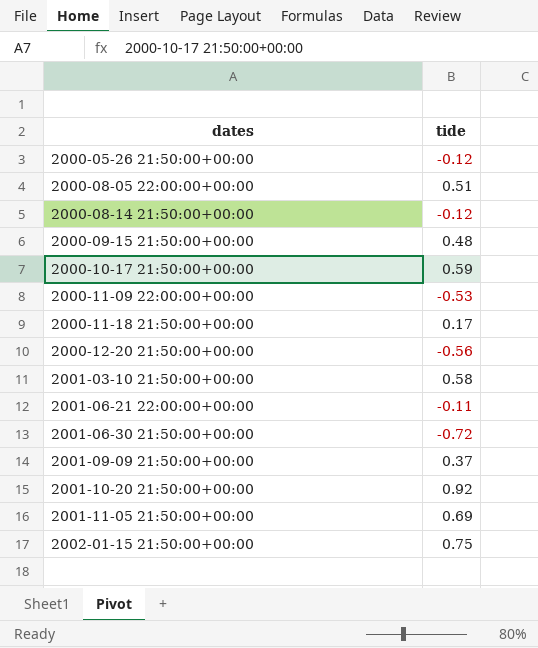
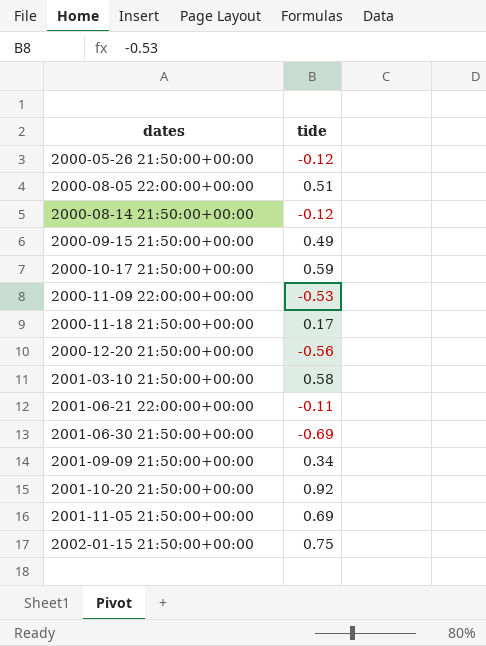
2000-09-15 21:50:00+00:00 | tide: 0.48 -> 0.49
2001-06-30 21:50:00+00:00 | tide: -0.72 -> -0.69
2001-09-09 21:50:00+00:00 | tide: 0.37 -> 0.34

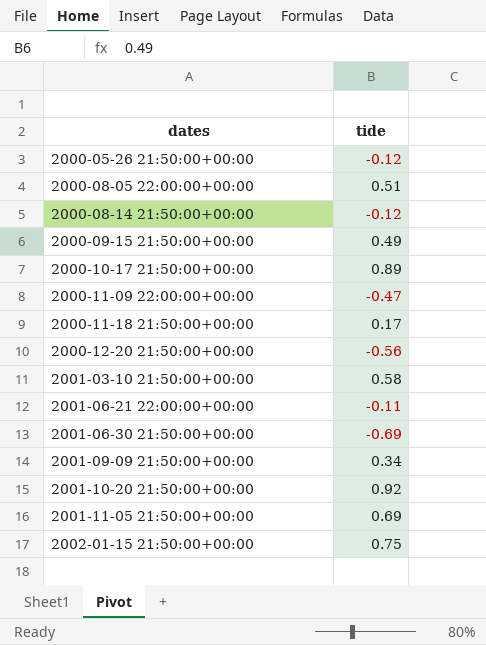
2000-10-17 21:50:00+00:00 | tide: 0.59 -> 0.89
2000-11-09 22:00:00+00:00 | tide: -0.53 -> -0.47

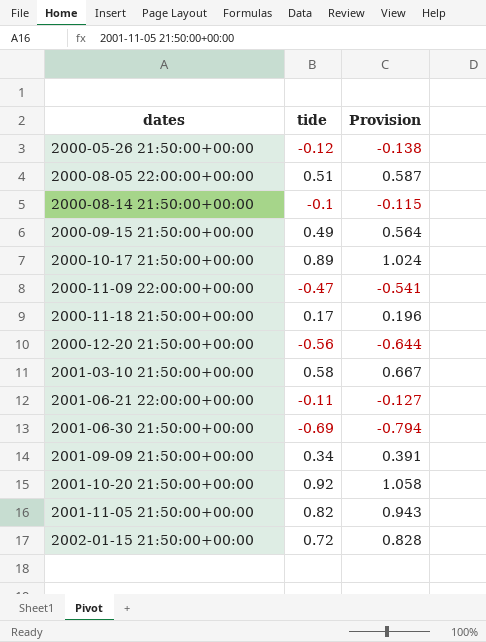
column Provision | formula: none -> [tide] * 1.15
2000-08-14 21:50:00+00:00 | tide: -0.12 -> -0.1
2001-11-05 21:50:00+00:00 | tide: 0.69 -> 0.82
2002-01-15 21:50:00+00:00 | tide: 0.75 -> 0.72

